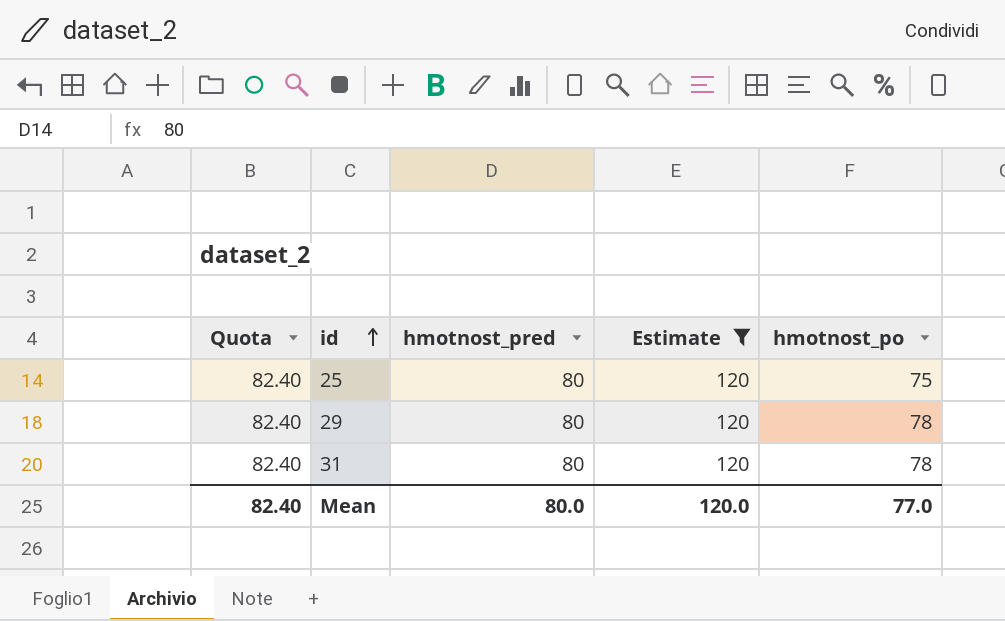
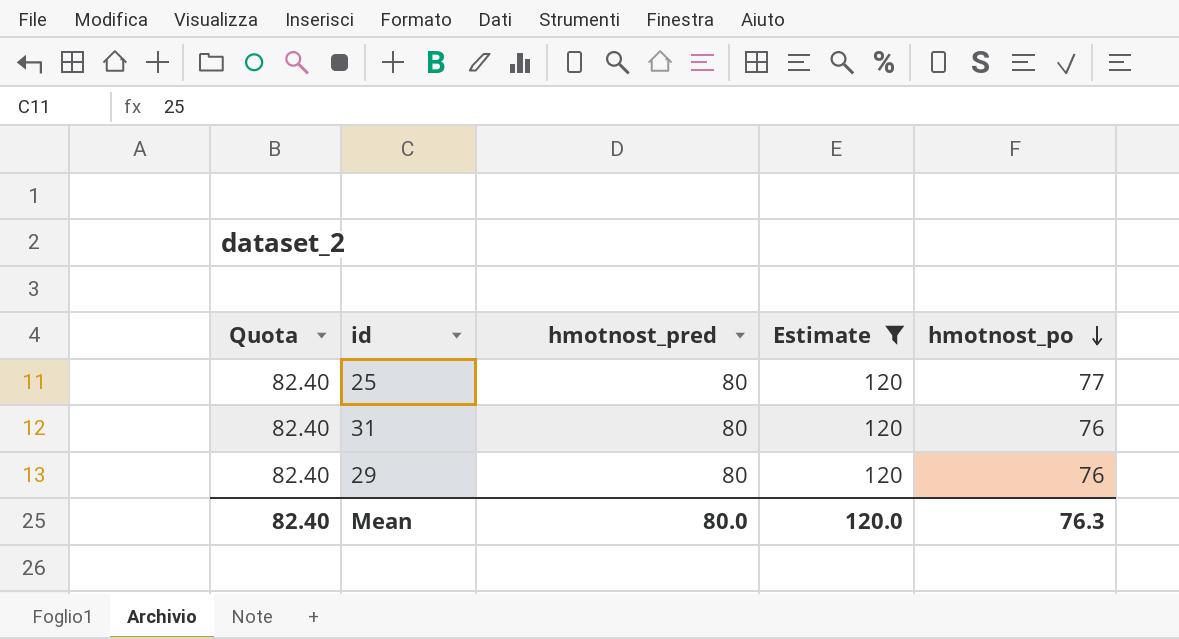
row order: id ascending -> hmotnost_po descending
25 | hmotnost_po: 75 -> 77
31 | hmotnost_po: 78 -> 76
29 | hmotnost_po: 78 -> 76
Mean | hmotnost_po: 77.0 -> 76.3

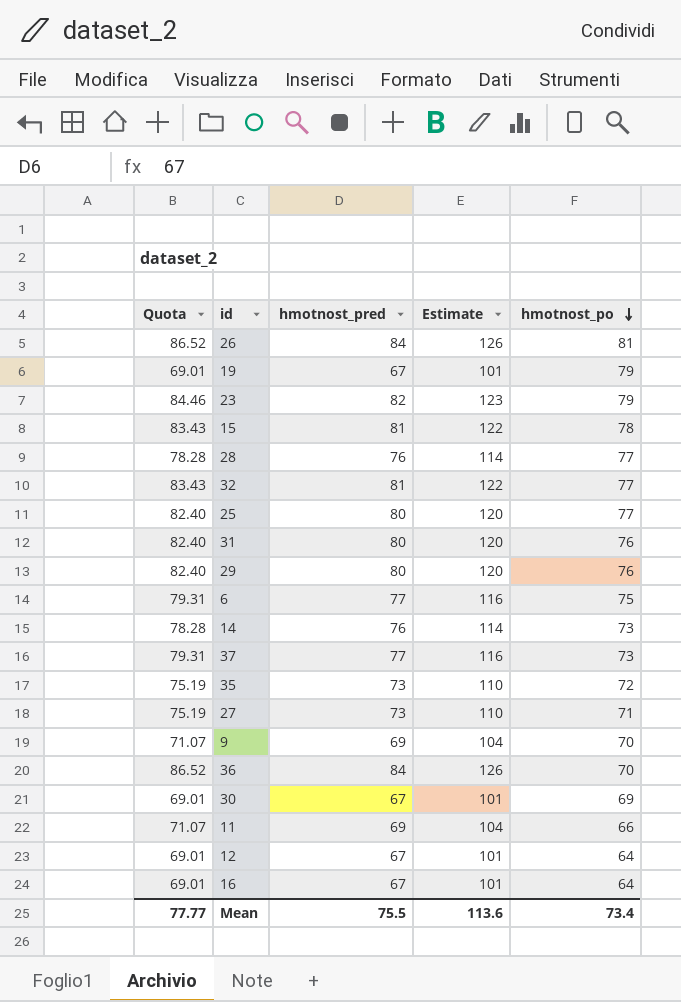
filter: Estimate = 120 -> none
Mean | Quota: 82.40 -> 77.77
Mean | hmotnost_pred: 80.0 -> 75.5
Mean | Estimate: 120.0 -> 113.6
Mean | hmotnost_po: 76.3 -> 73.4

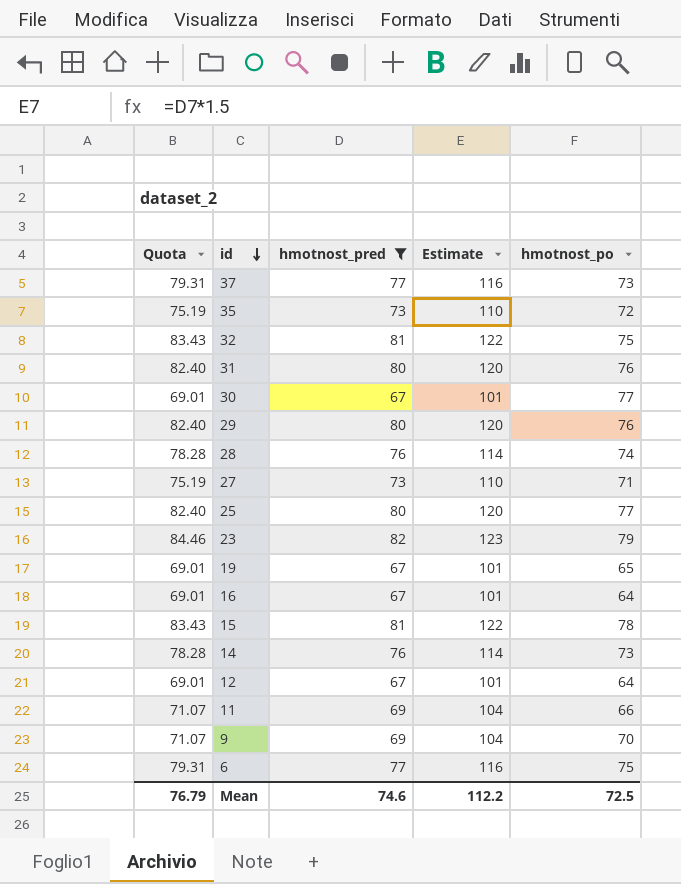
filter: none -> hmotnost_pred != 84
row order: hmotnost_po descending -> id descending
32 | hmotnost_po: 77 -> 75
30 | hmotnost_po: 69 -> 77
28 | hmotnost_po: 77 -> 74
19 | hmotnost_po: 79 -> 65
Mean | Quota: 77.77 -> 76.79
Mean | hmotnost_pred: 75.5 -> 74.6
Mean | Estimate: 113.6 -> 112.2
Mean | hmotnost_po: 73.4 -> 72.5

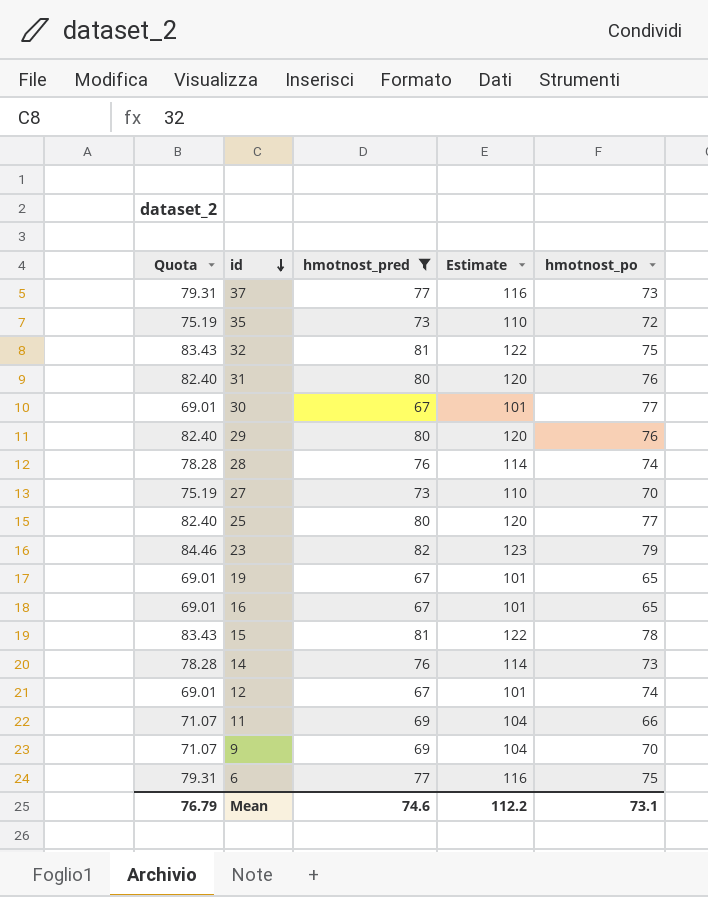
27 | hmotnost_po: 71 -> 70
16 | hmotnost_po: 64 -> 65
12 | hmotnost_po: 64 -> 74
Mean | hmotnost_po: 72.5 -> 73.1

